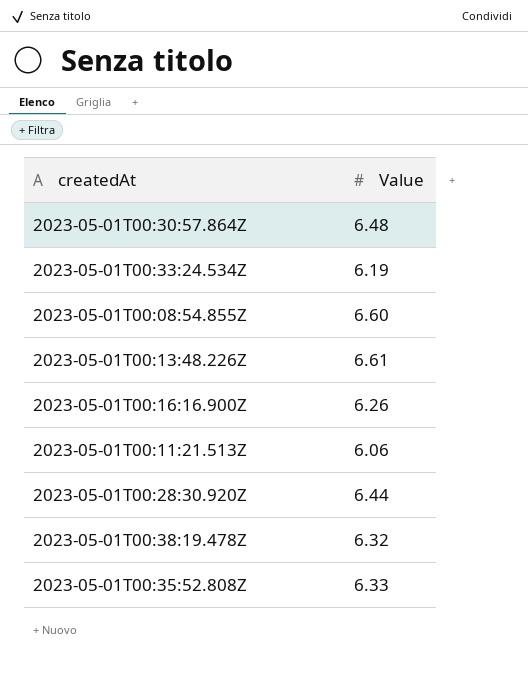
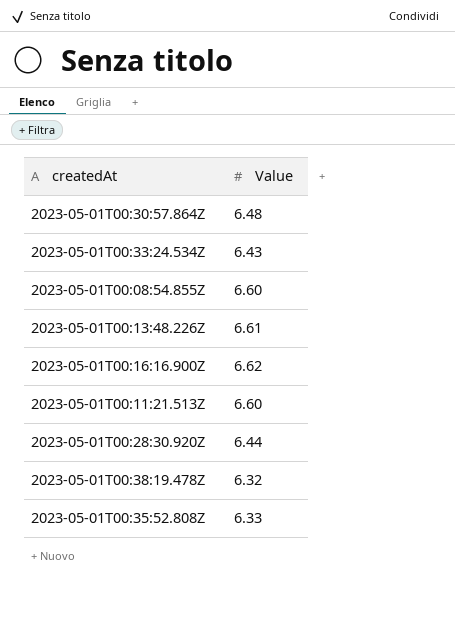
2023-05-01T00:33:24.534Z | Value: 6.19 -> 6.43
2023-05-01T00:16:16.900Z | Value: 6.26 -> 6.62
2023-05-01T00:11:21.513Z | Value: 6.06 -> 6.60

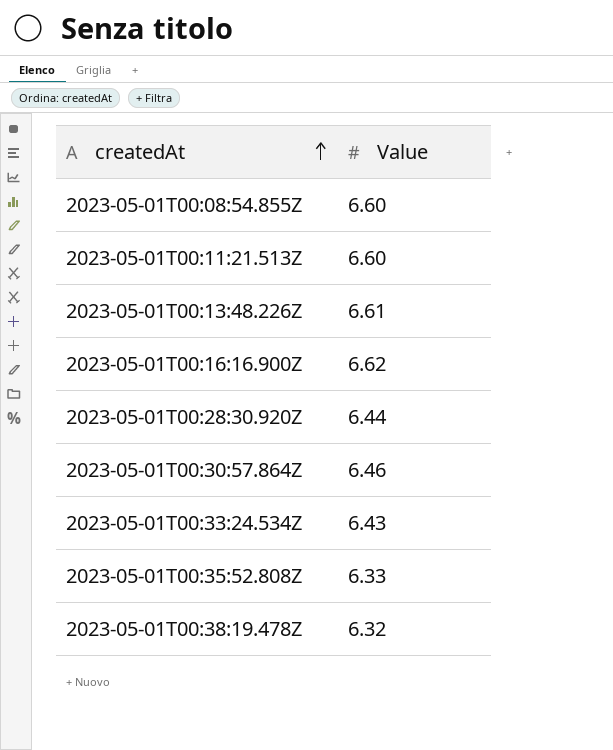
row order: none -> createdAt ascending
2023-05-01T00:30:57.864Z | Value: 6.48 -> 6.46

